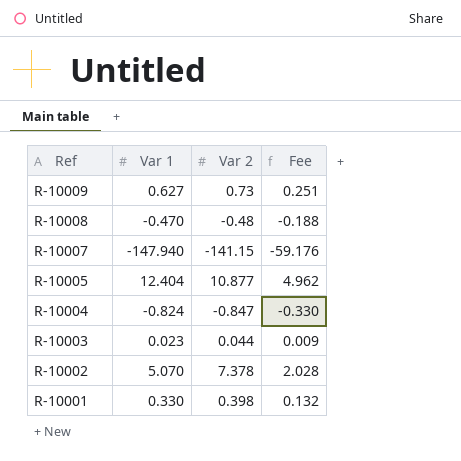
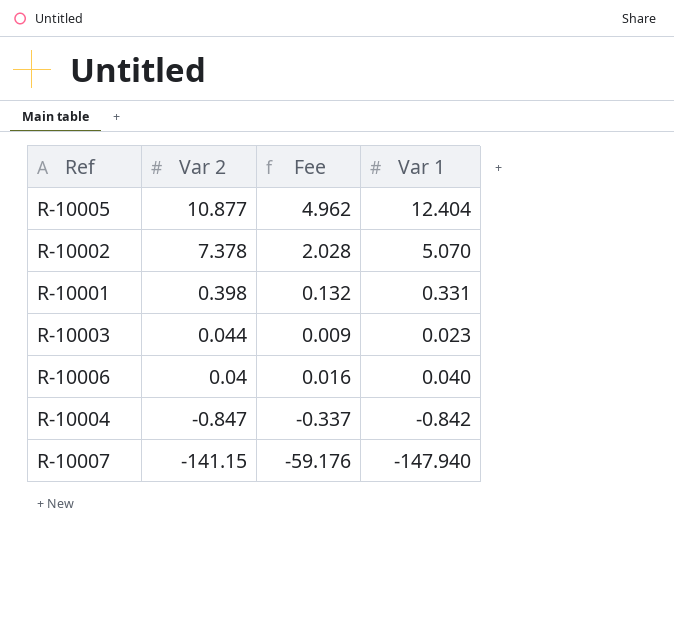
row order: Ref descending -> Var 2 descending
column Var 1 | position: 2 -> 4
row R-10009: 0.627 | 0.73 | 0.251 -> none
row R-10008: -0.470 | -0.48 | -0.188 -> none
R-10001 | Var 1: 0.330 -> 0.331
row R-10006: none -> 0.04 | 0.016 | 0.040
R-10004 | Fee: -0.330 -> -0.337
R-10004 | Var 1: -0.824 -> -0.842

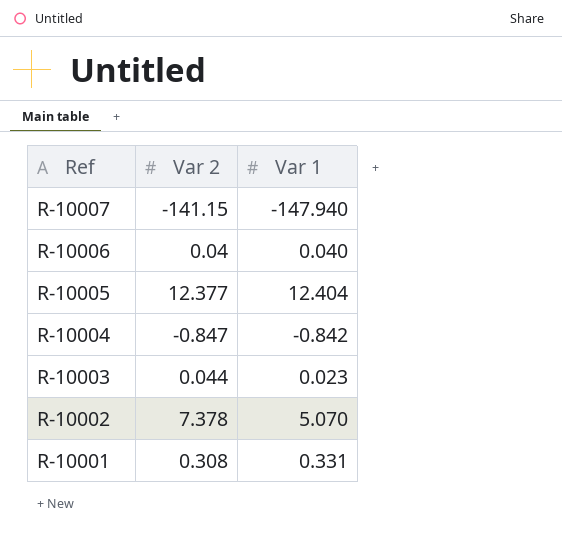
row order: Var 2 descending -> Ref descending
column Fee | formula: [Var 1] * 0.4 -> none
R-10005 | Var 2: 10.877 -> 12.377
R-10001 | Var 2: 0.398 -> 0.308

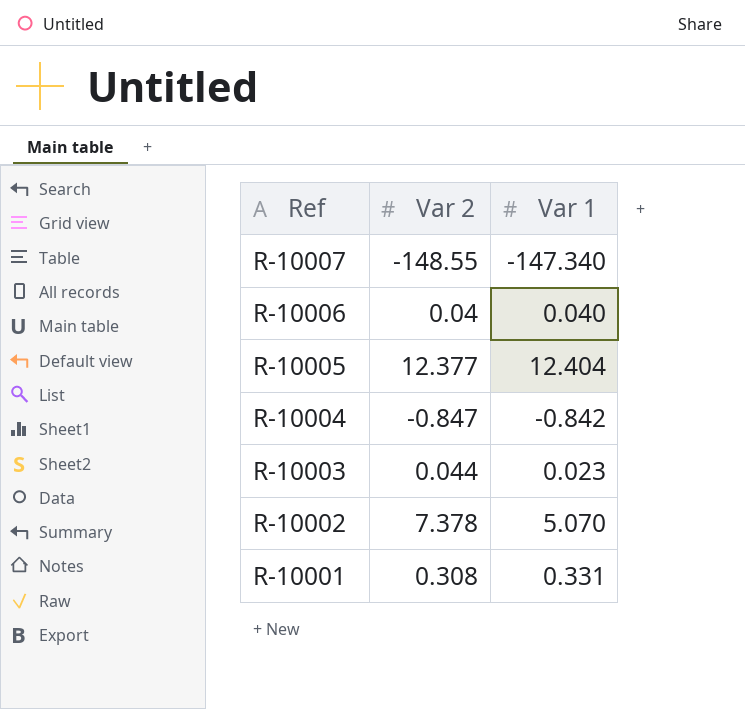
R-10007 | Var 2: -141.15 -> -148.55
R-10007 | Var 1: -147.940 -> -147.340

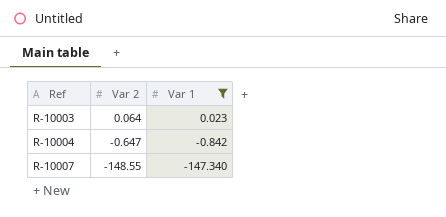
filter: none -> Var 1 <= 0.023
row order: Ref descending -> Ref ascending
R-10003 | Var 2: 0.044 -> 0.064
R-10004 | Var 2: -0.847 -> -0.647

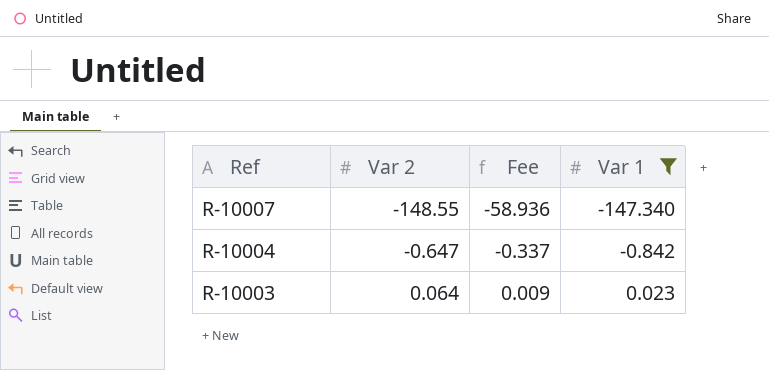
row order: Ref ascending -> Ref descending
column Fee | formula: none -> [Var 1] * 0.4

